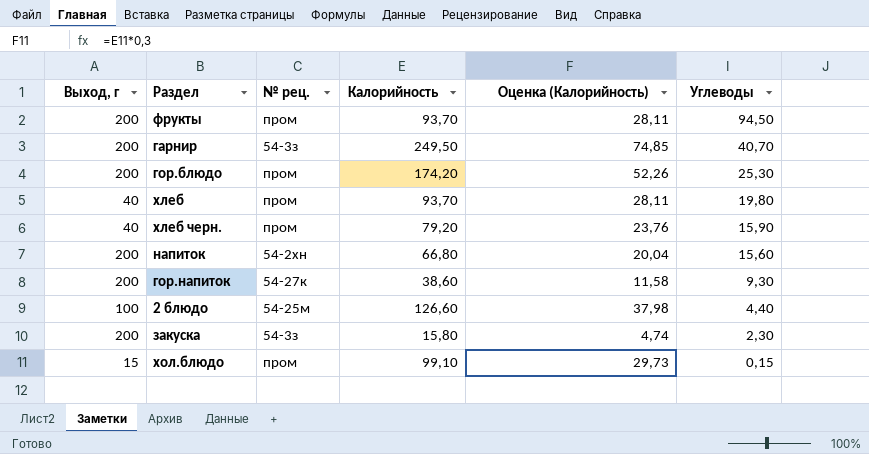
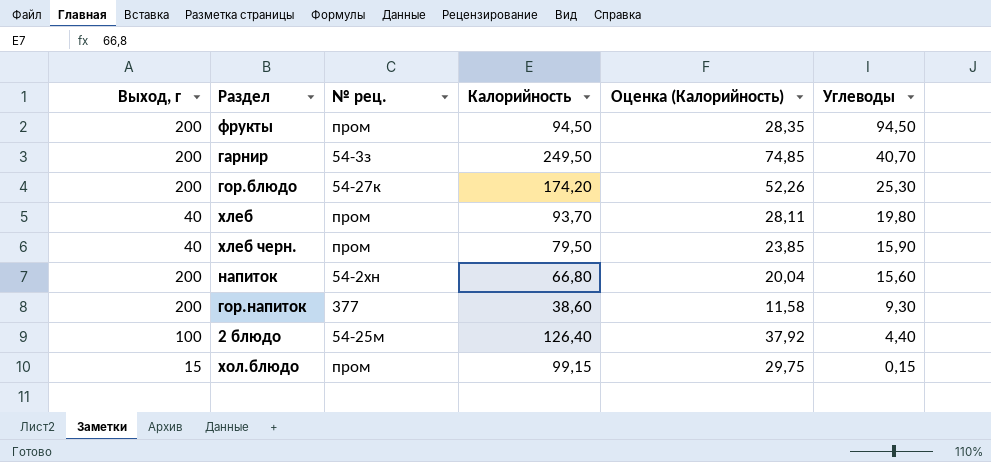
row закуска: 200 | 54-3з | 15,80 | 4,74 | 2,30 -> none
фрукты | Калорийность: 93,70 -> 94,50
фрукты | Оценка (Калорийность): 28,11 -> 28,35
гор.блюдо | № рец.: пром -> 54-27к
хлеб черн. | Калорийность: 79,20 -> 79,50
хлеб черн. | Оценка (Калорийность): 23,76 -> 23,85
гор.напиток | № рец.: 54-27к -> 377
2 блюдо | Калорийность: 126,60 -> 126,40
2 блюдо | Оценка (Калорийность): 37,98 -> 37,92
хол.блюдо | Калорийность: 99,10 -> 99,15
хол.блюдо | Оценка (Калорийность): 29,73 -> 29,75

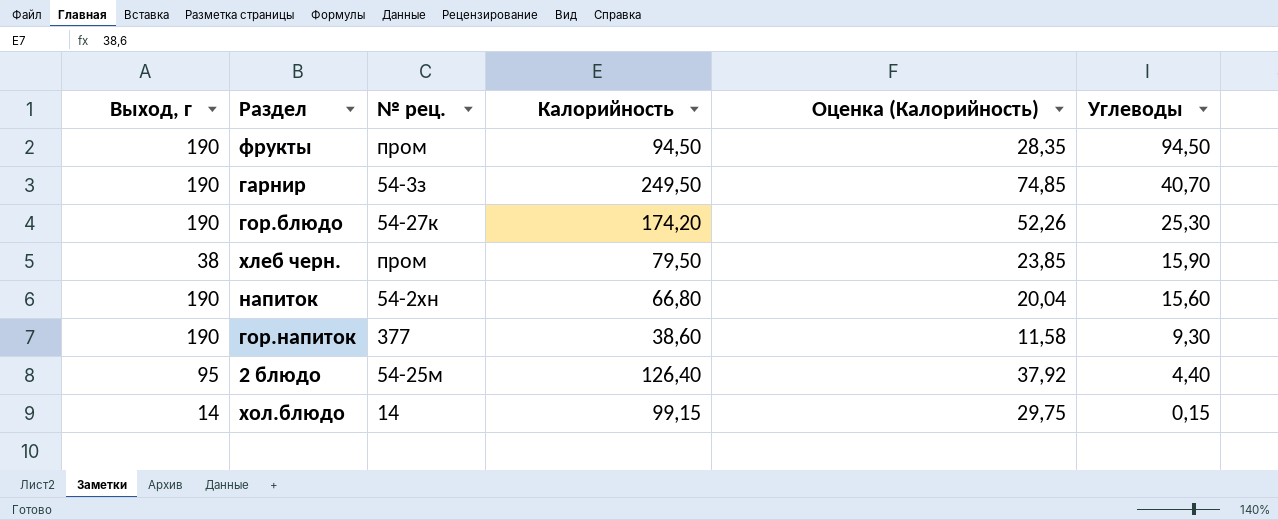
row хлеб: 40 | пром | 93,70 | 28,11 | 19,80 -> none
фрукты | Выход, г: 200 -> 190
гарнир | Выход, г: 200 -> 190
гор.блюдо | Выход, г: 200 -> 190
хлеб черн. | Выход, г: 40 -> 38
напиток | Выход, г: 200 -> 190
гор.напиток | Выход, г: 200 -> 190
2 блюдо | Выход, г: 100 -> 95
хол.блюдо | Выход, г: 15 -> 14
хол.блюдо | № рец.: пром -> 14

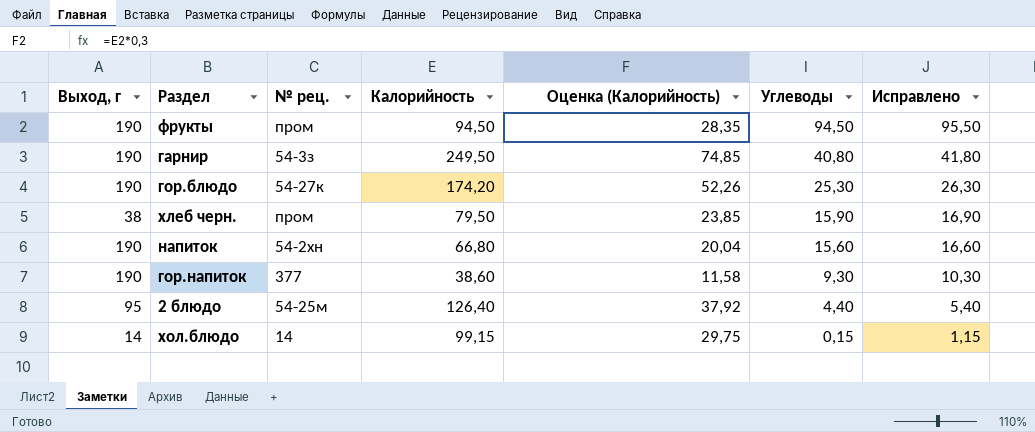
column Исправлено | formula: none -> [Углеводы] + 1
гарнир | Углеводы: 40,70 -> 40,80

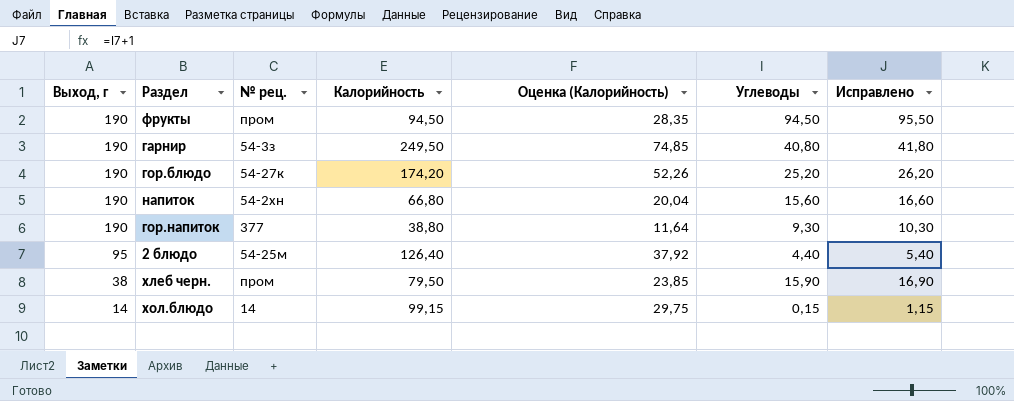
row order: Углеводы descending -> Выход, г descending
гор.блюдо | Углеводы: 25,30 -> 25,20
гор.блюдо | Исправлено: 26,30 -> 26,20
гор.напиток | Калорийность: 38,60 -> 38,80
гор.напиток | Оценка (Калорийность): 11,58 -> 11,64

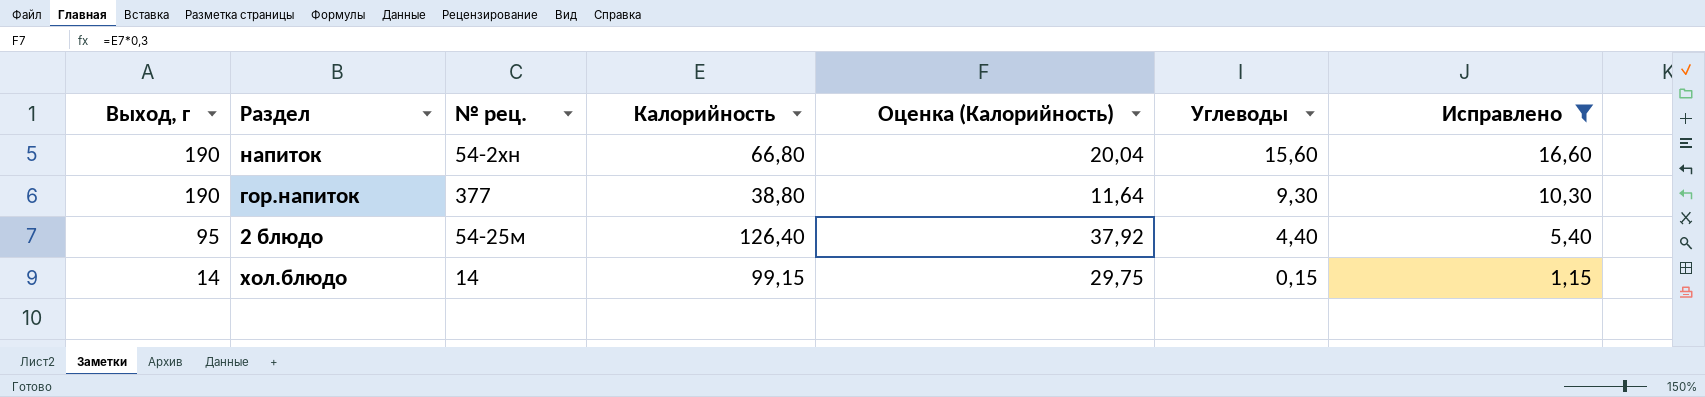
filter: none -> Исправлено <= 16,60

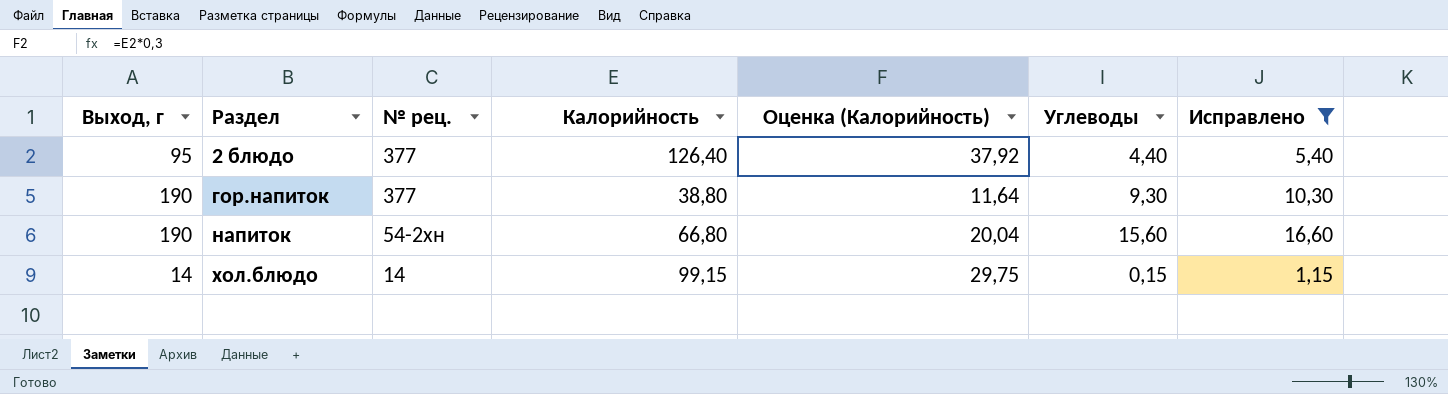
row order: Выход, г descending -> Раздел ascending
2 блюдо | № рец.: 54-25м -> 377

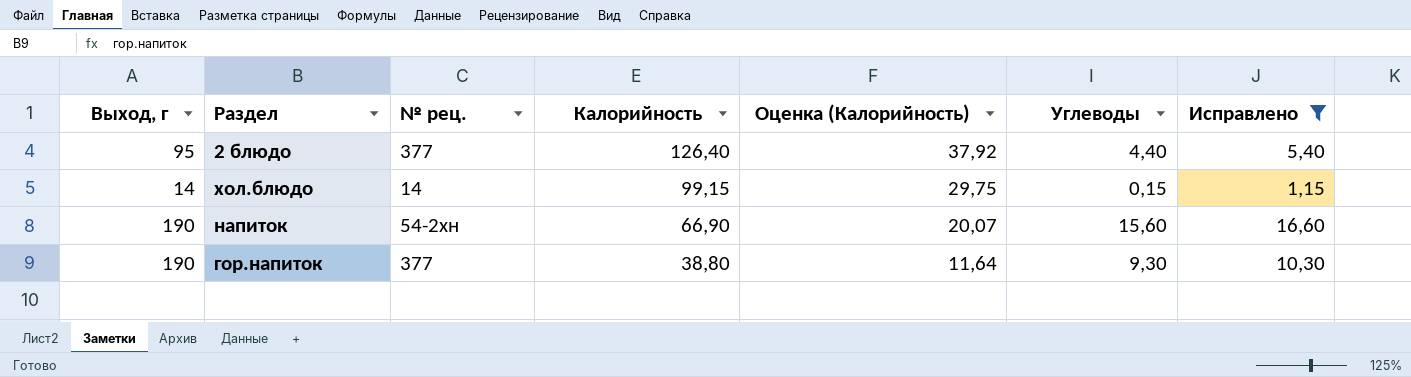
row order: Раздел ascending -> Калорийность descending
напиток | Калорийность: 66,80 -> 66,90
напиток | Оценка (Калорийность): 20,04 -> 20,07

